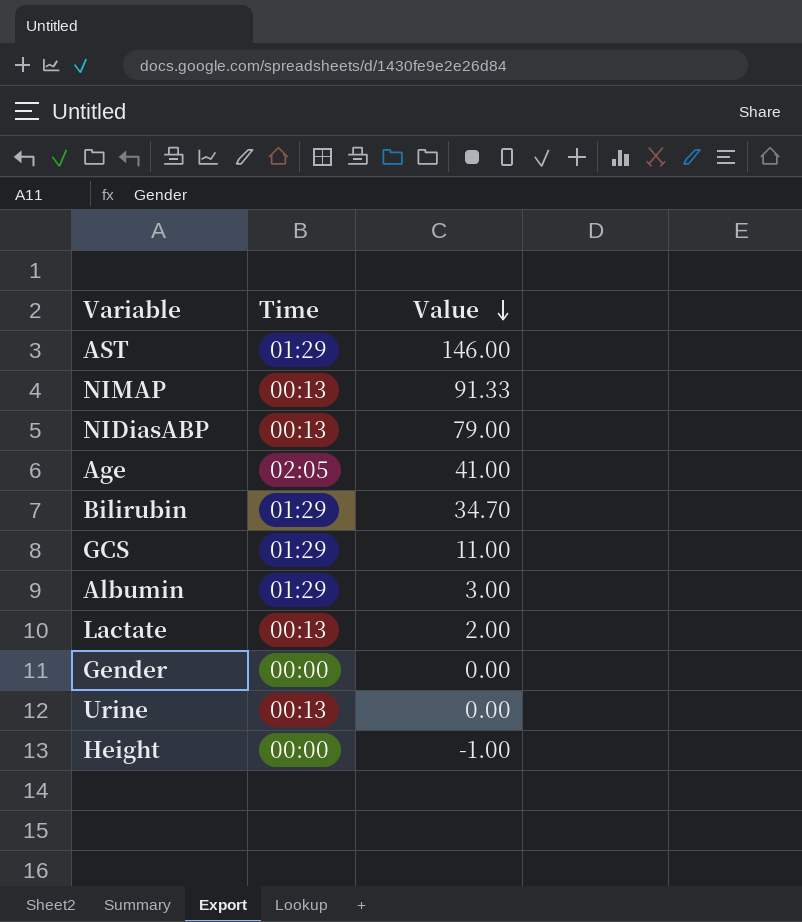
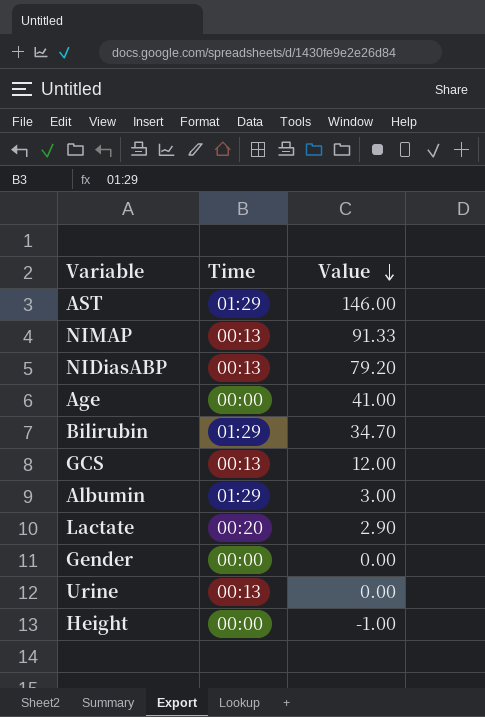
NIDiasABP | Value: 79.00 -> 79.20
Age | Time: 02:05 -> 00:00
GCS | Time: 01:29 -> 00:13
GCS | Value: 11.00 -> 12.00
Lactate | Time: 00:13 -> 00:20
Lactate | Value: 2.00 -> 2.90

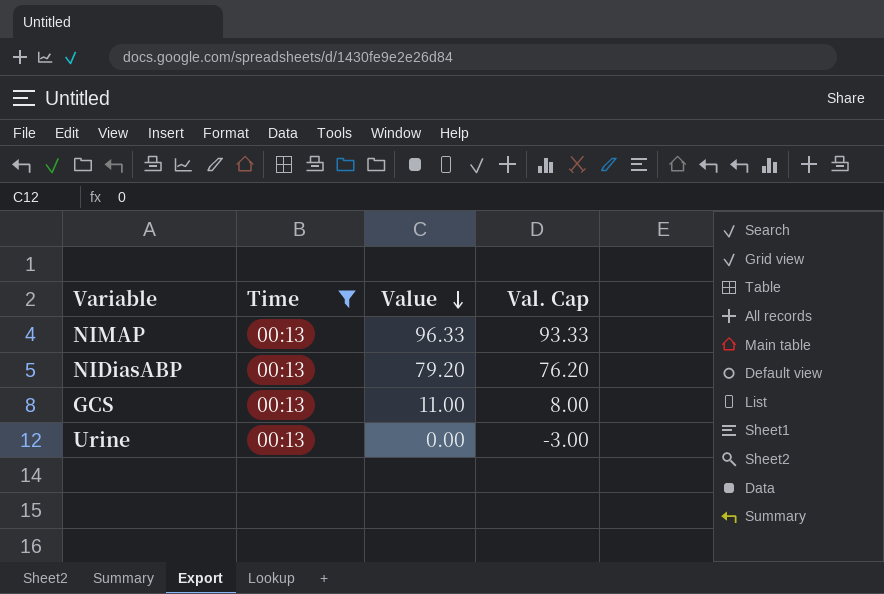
filter: none -> Time = 00:13
column Val. Cap | formula: none -> [Value] - 3
NIMAP | Value: 91.33 -> 96.33
GCS | Value: 12.00 -> 11.00

